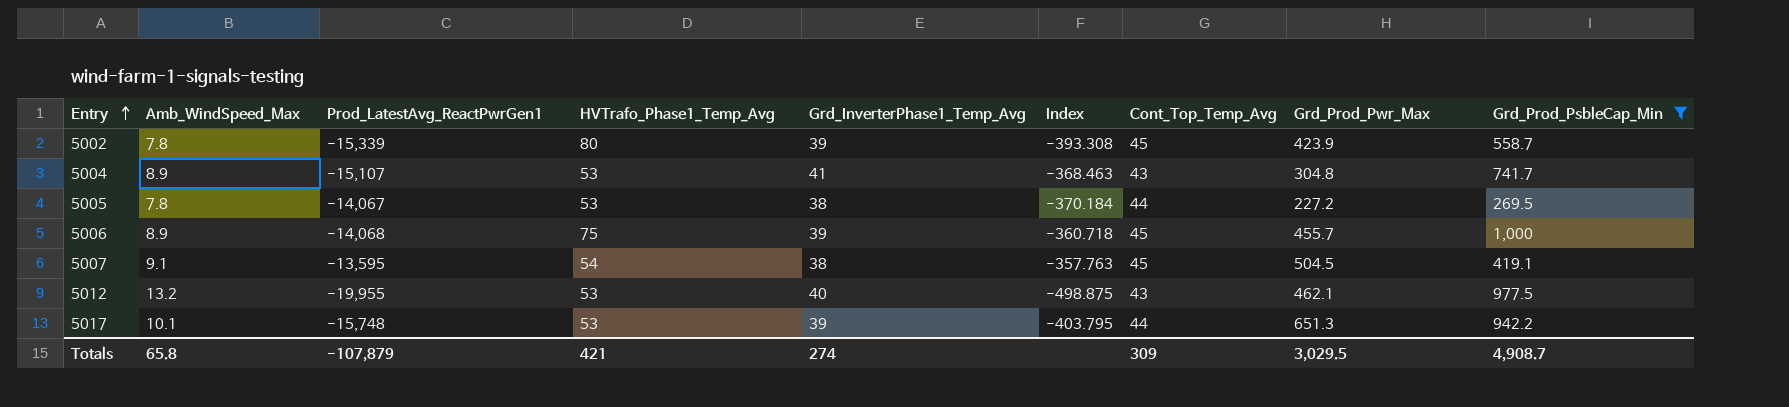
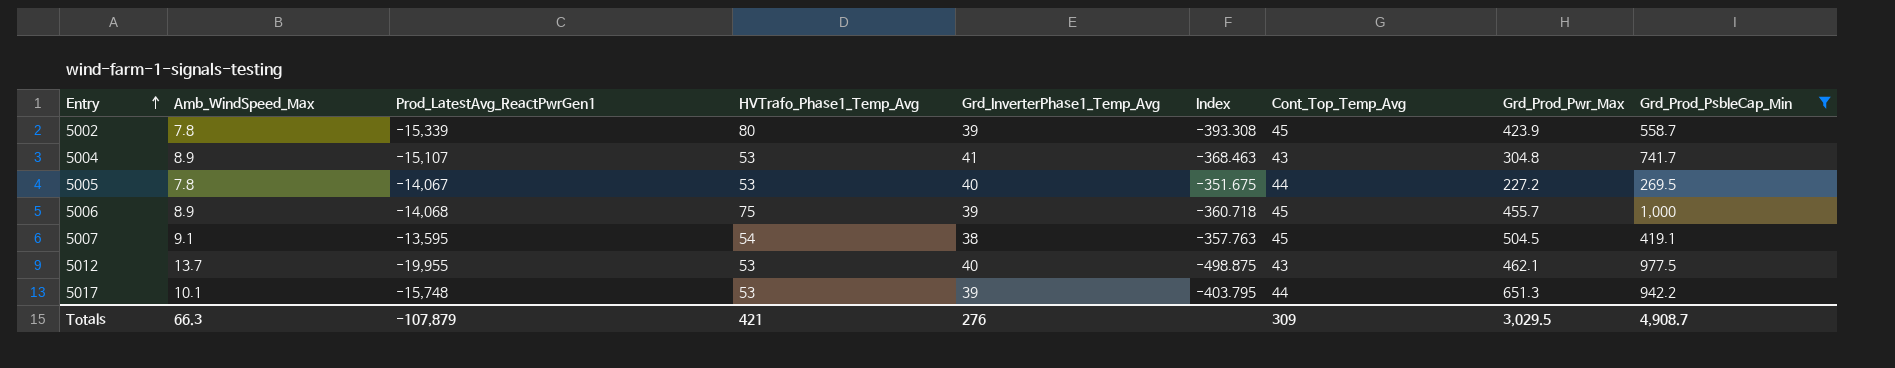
5005 | Grd_InverterPhase1_Temp_Avg: 38 -> 40
5005 | Index: -370.184 -> -351.675
5012 | Amb_WindSpeed_Max: 13.2 -> 13.7
Totals | Amb_WindSpeed_Max: 65.8 -> 66.3
Totals | Grd_InverterPhase1_Temp_Avg: 274 -> 276

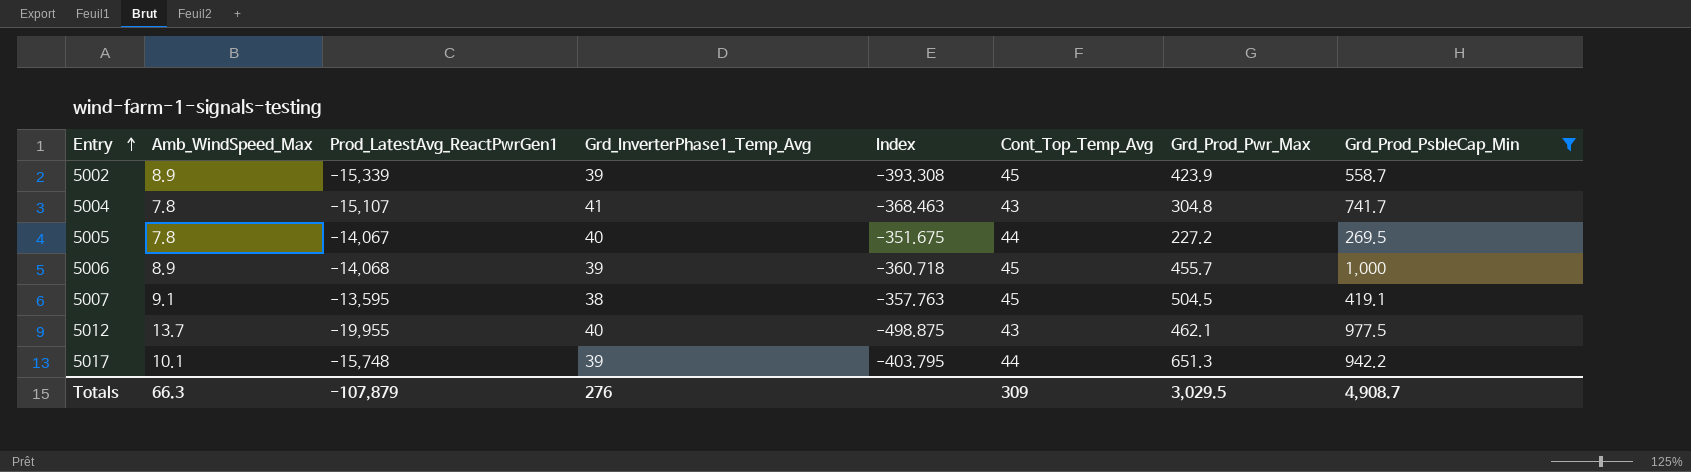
column HVTrafo_Phase1_Temp_Avg | position: 4 -> none
5002 | Amb_WindSpeed_Max: 7.8 -> 8.9
5004 | Amb_WindSpeed_Max: 8.9 -> 7.8

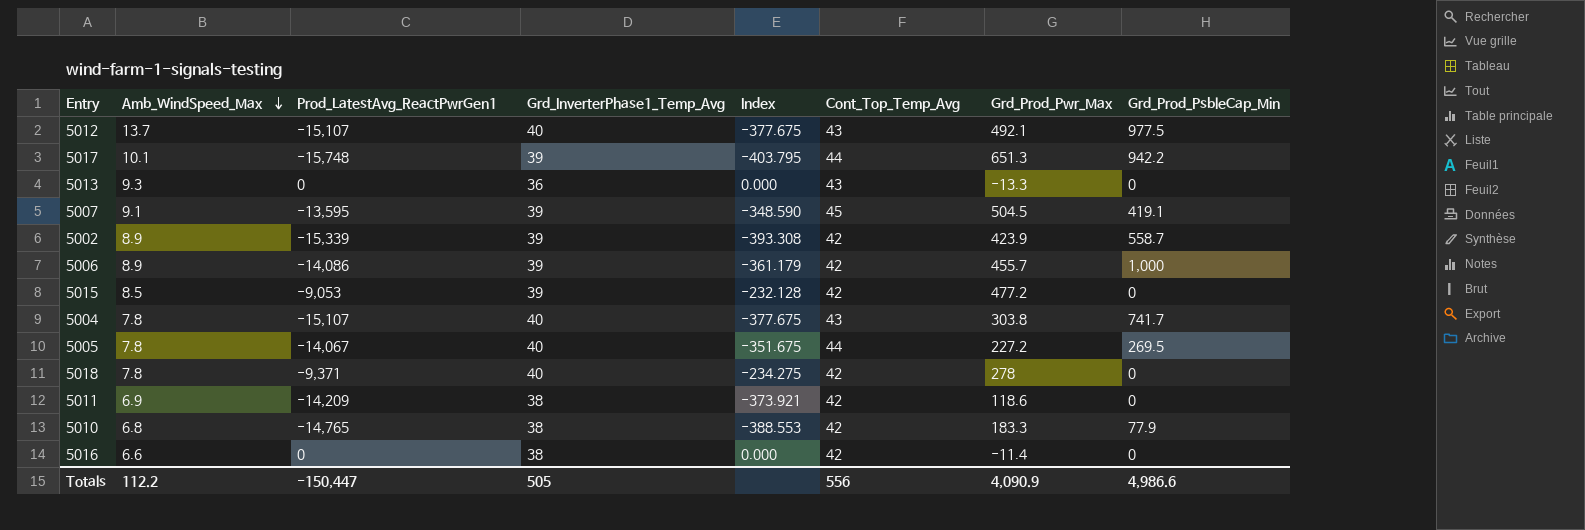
filter: Grd_Prod_PsbleCap_Min >= 269.5 -> none
row order: Entry ascending -> Amb_WindSpeed_Max descending
5012 | Prod_LatestAvg_ReactPwrGen1: -19,955 -> -15,107
5012 | Index: -498.875 -> -377.675
5012 | Grd_Prod_Pwr_Max: 462.1 -> 492.1
5007 | Grd_InverterPhase1_Temp_Avg: 38 -> 39
5007 | Index: -357.763 -> -348.590
5002 | Cont_Top_Temp_Avg: 45 -> 42
5006 | Prod_LatestAvg_ReactPwrGen1: -14,068 -> -14,086
5006 | Index: -360.718 -> -361.179
5006 | Cont_Top_Temp_Avg: 45 -> 42
5004 | Grd_InverterPhase1_Temp_Avg: 41 -> 40
5004 | Index: -368.463 -> -377.675
5004 | Grd_Prod_Pwr_Max: 304.8 -> 303.8
Totals | Amb_WindSpeed_Max: 66.3 -> 112.2
Totals | Prod_LatestAvg_ReactPwrGen1: -107,879 -> -150,447
Totals | Grd_InverterPhase1_Temp_Avg: 276 -> 505
Totals | Cont_Top_Temp_Avg: 309 -> 556
Totals | Grd_Prod_Pwr_Max: 3,029.5 -> 4,090.9
Totals | Grd_Prod_PsbleCap_Min: 4,908.7 -> 4,986.6

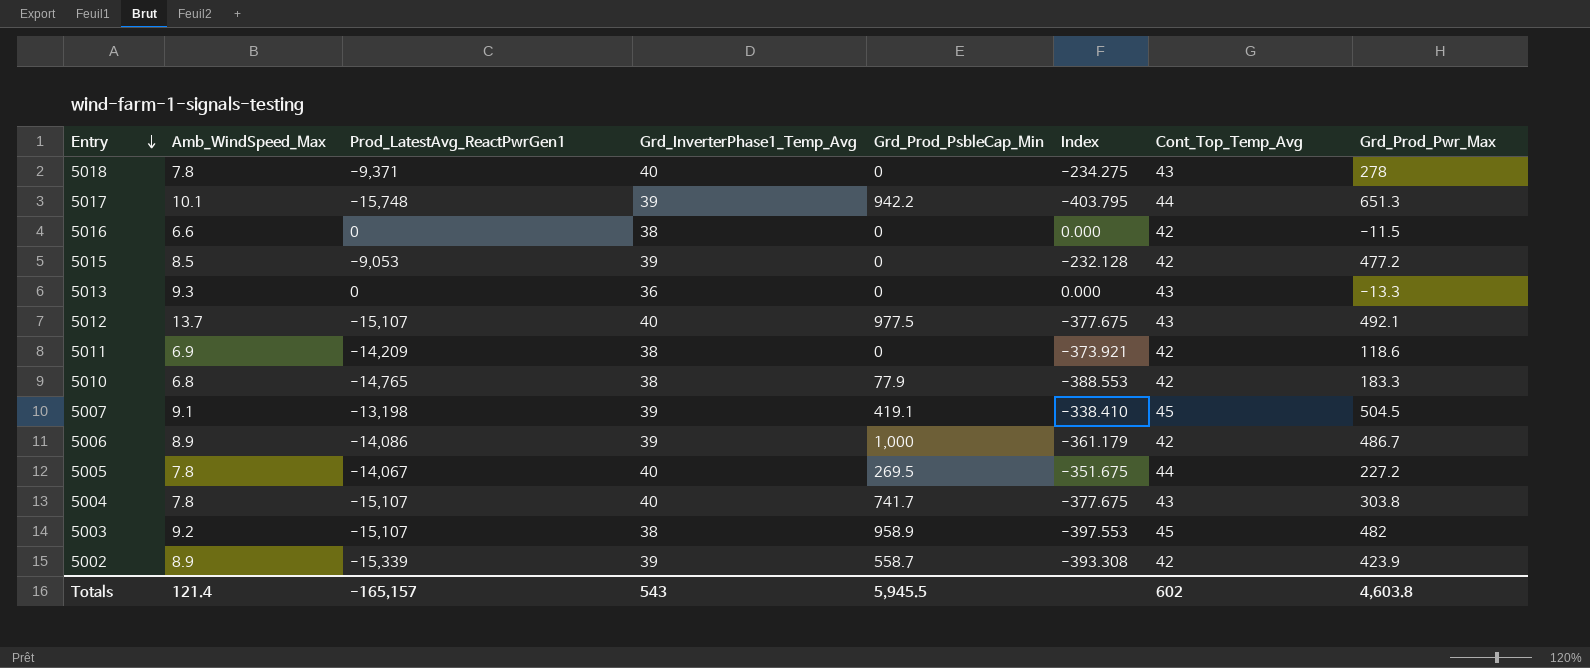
row order: Amb_WindSpeed_Max descending -> Entry descending
column Grd_Prod_PsbleCap_Min | position: 8 -> 5
5018 | Cont_Top_Temp_Avg: 42 -> 43
5016 | Grd_Prod_Pwr_Max: -11.4 -> -11.5
5007 | Prod_LatestAvg_ReactPwrGen1: -13,595 -> -13,198
5007 | Index: -348.590 -> -338.410
5006 | Grd_Prod_Pwr_Max: 455.7 -> 486.7
row 5003: none -> 9.2 | -15,107 | 38 | 958.9 | -397.553 | 45 | 482
Totals | Amb_WindSpeed_Max: 112.2 -> 121.4
Totals | Prod_LatestAvg_ReactPwrGen1: -150,447 -> -165,157
Totals | Grd_InverterPhase1_Temp_Avg: 505 -> 543
Totals | Grd_Prod_PsbleCap_Min: 4,986.6 -> 5,945.5
Totals | Cont_Top_Temp_Avg: 556 -> 602
Totals | Grd_Prod_Pwr_Max: 4,090.9 -> 4,603.8

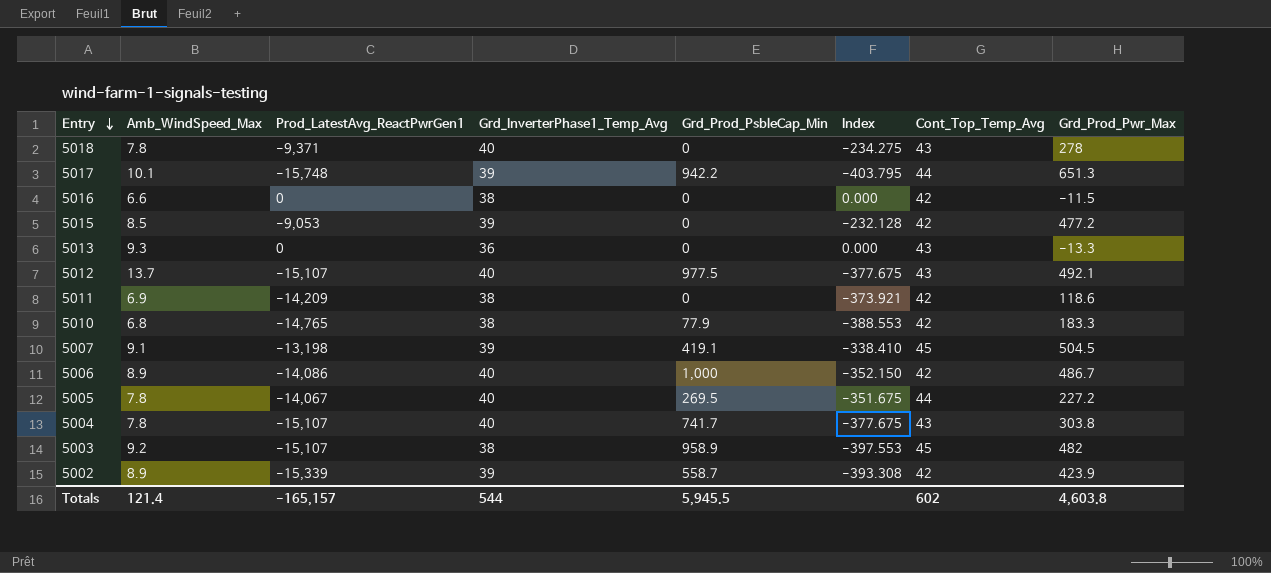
5006 | Grd_InverterPhase1_Temp_Avg: 39 -> 40
5006 | Index: -361.179 -> -352.150
Totals | Grd_InverterPhase1_Temp_Avg: 543 -> 544

